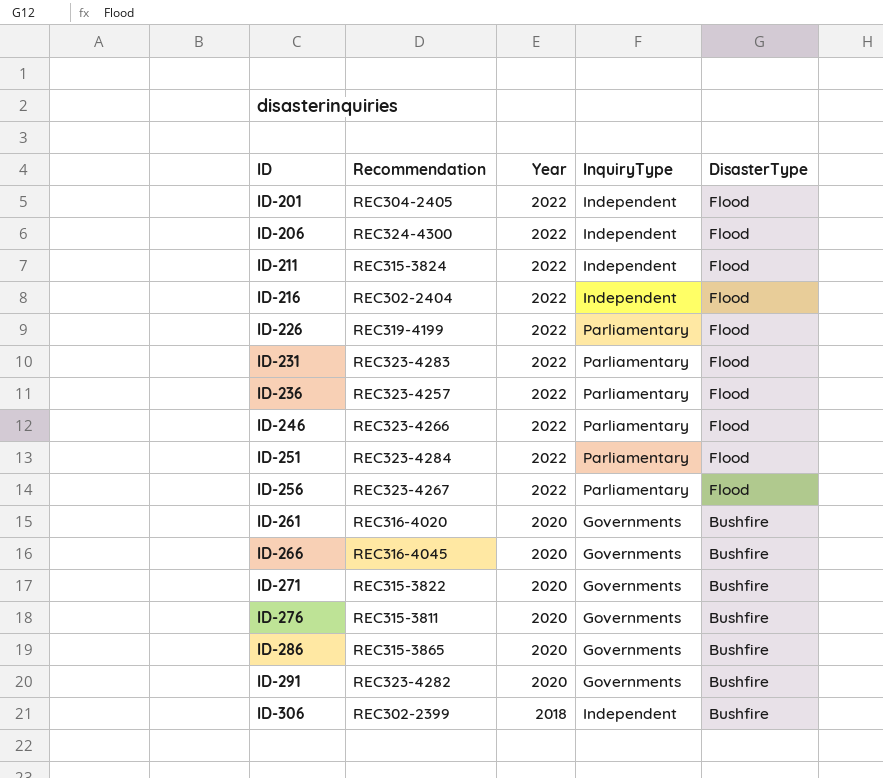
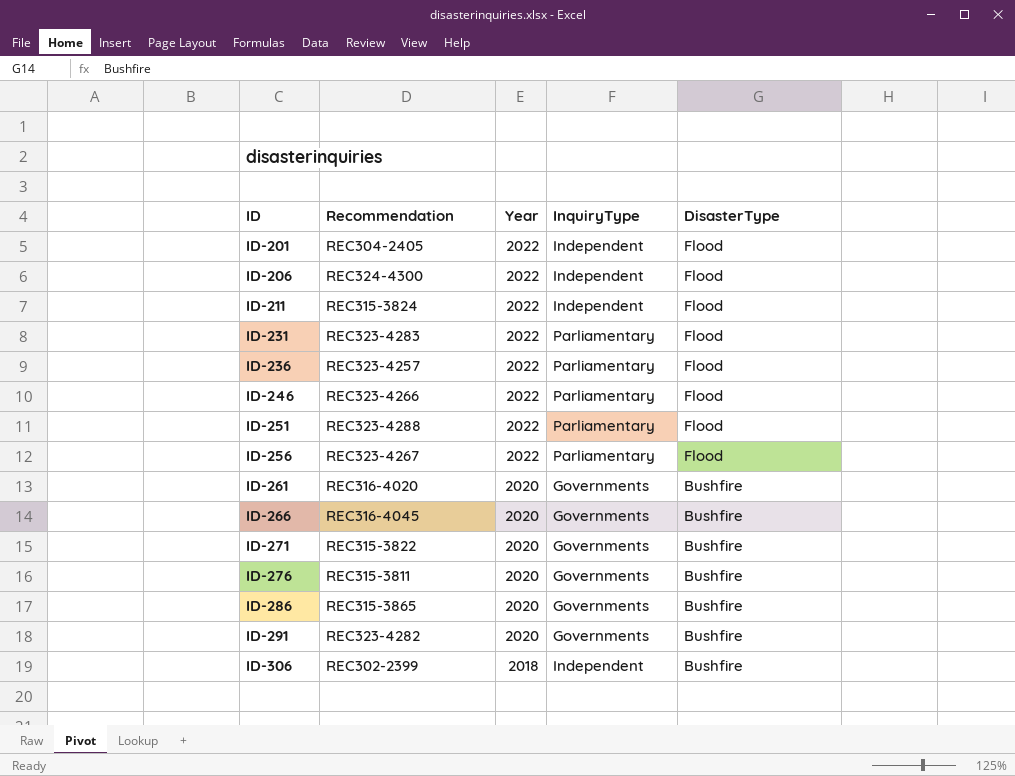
row ID-216: REC302-2404 | 2022 | Independent | Flood -> none
row ID-226: REC319-4199 | 2022 | Parliamentary | Flood -> none
ID-251 | Recommendation: REC323-4284 -> REC323-4288

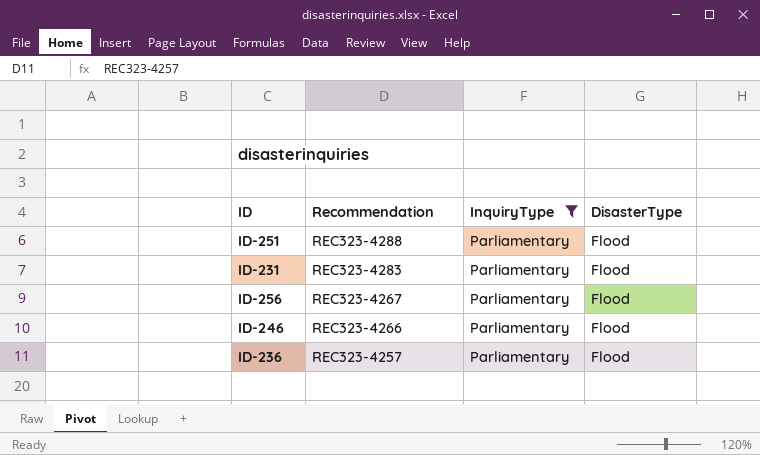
filter: none -> InquiryType = Parliamentary
row order: ID ascending -> Recommendation descending
column Year | position: 3 -> none

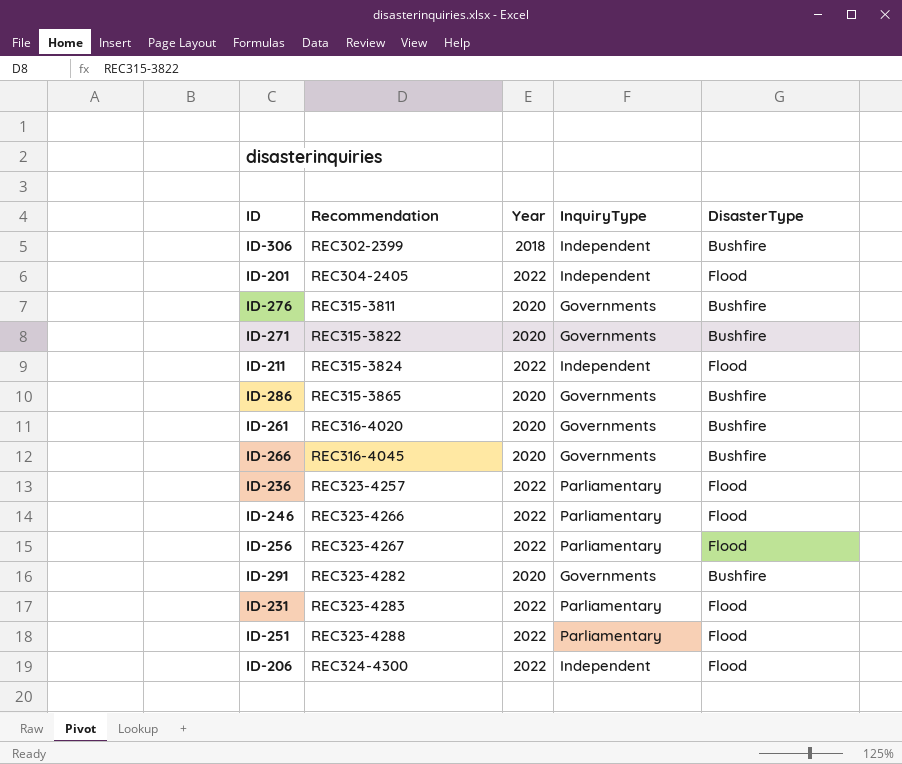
filter: InquiryType = Parliamentary -> none
row order: Recommendation descending -> Recommendation ascending
column Year | position: none -> 3

